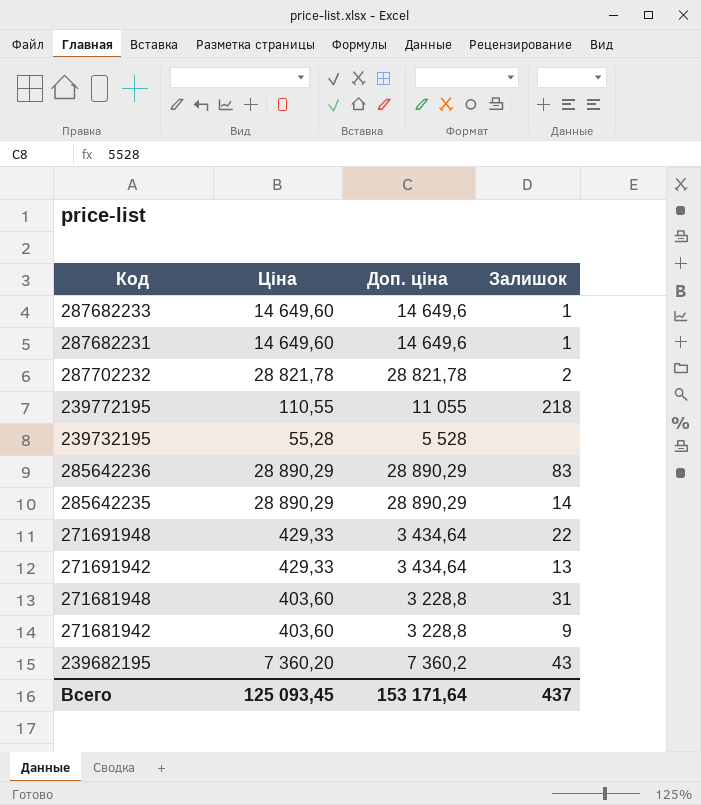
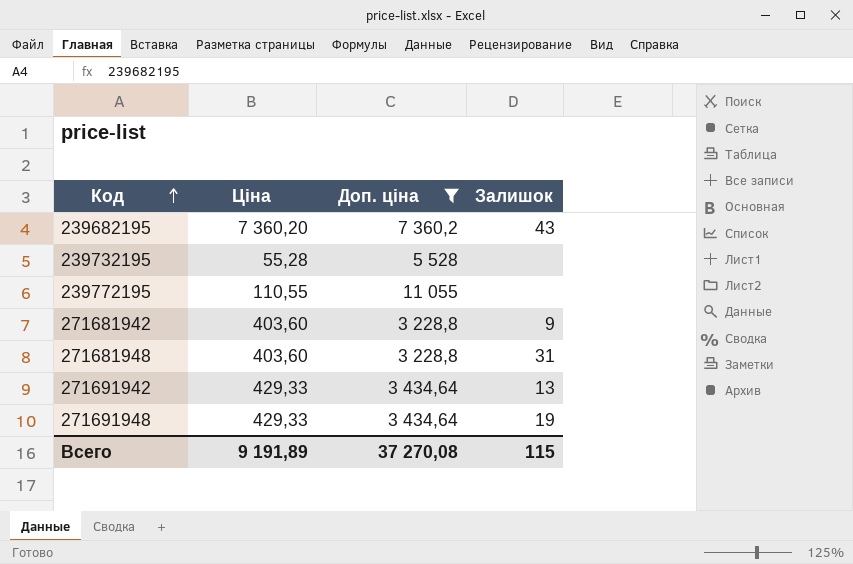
filter: none -> Доп. ціна <= 11 055
row order: none -> Код ascending
239772195 | Залишок: 218 -> none
271691948 | Залишок: 22 -> 19
Всего | Ціна: 125 093,45 -> 9 191,89
Всего | Доп. ціна: 153 171,64 -> 37 270,08
Всего | Залишок: 437 -> 115

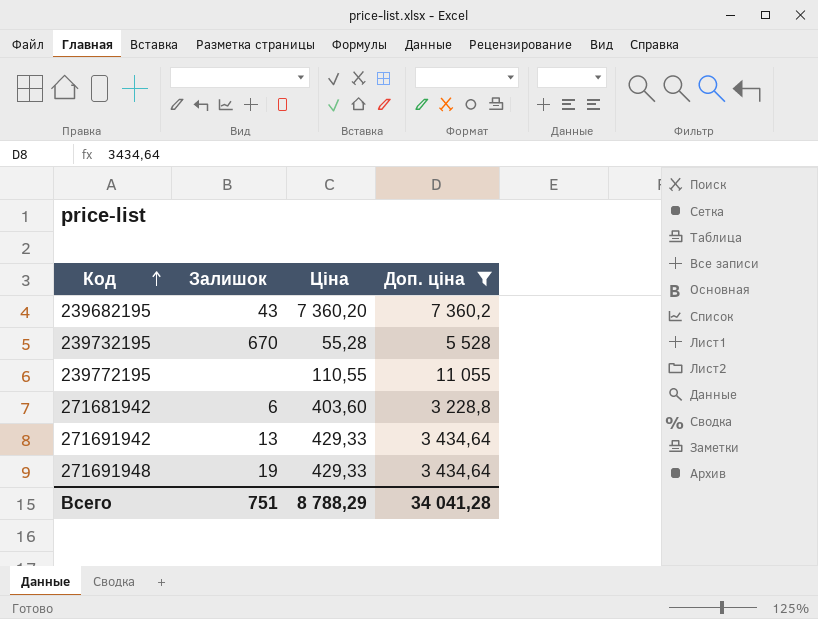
column Залишок | position: 4 -> 2
row 271681948: 403,60 | 3 228,8 | 31 -> none
239732195 | Залишок: none -> 670
271681942 | Залишок: 9 -> 6
Всего | Залишок: 115 -> 751
Всего | Ціна: 9 191,89 -> 8 788,29
Всего | Доп. ціна: 37 270,08 -> 34 041,28

